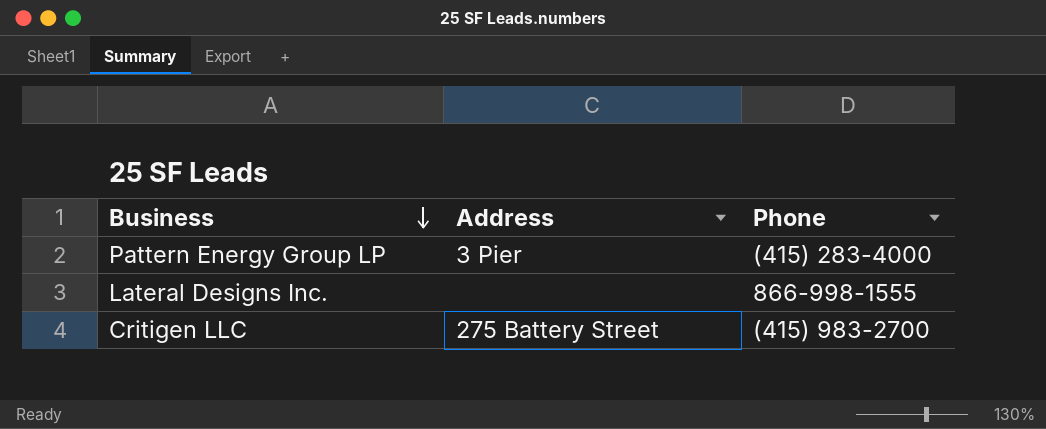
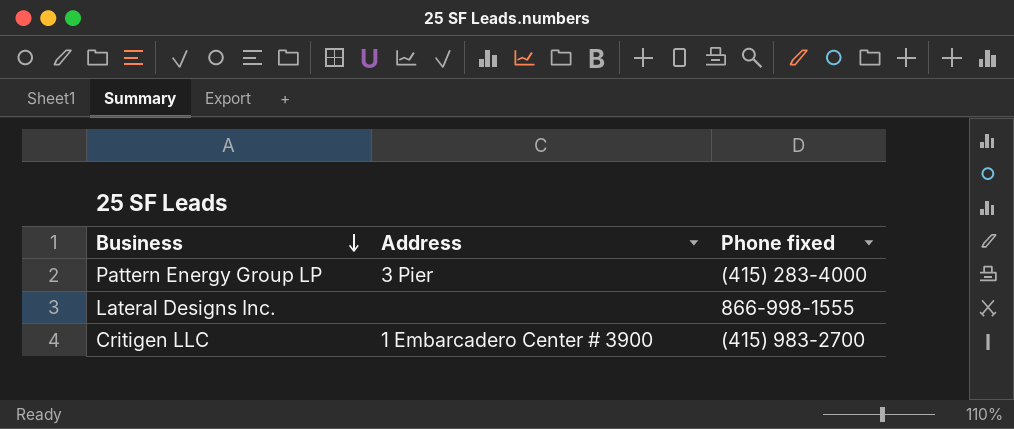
column name: Phone -> Phone fixed
Critigen LLC | Address: 275 Battery Street -> 1 Embarcadero Center # 3900

